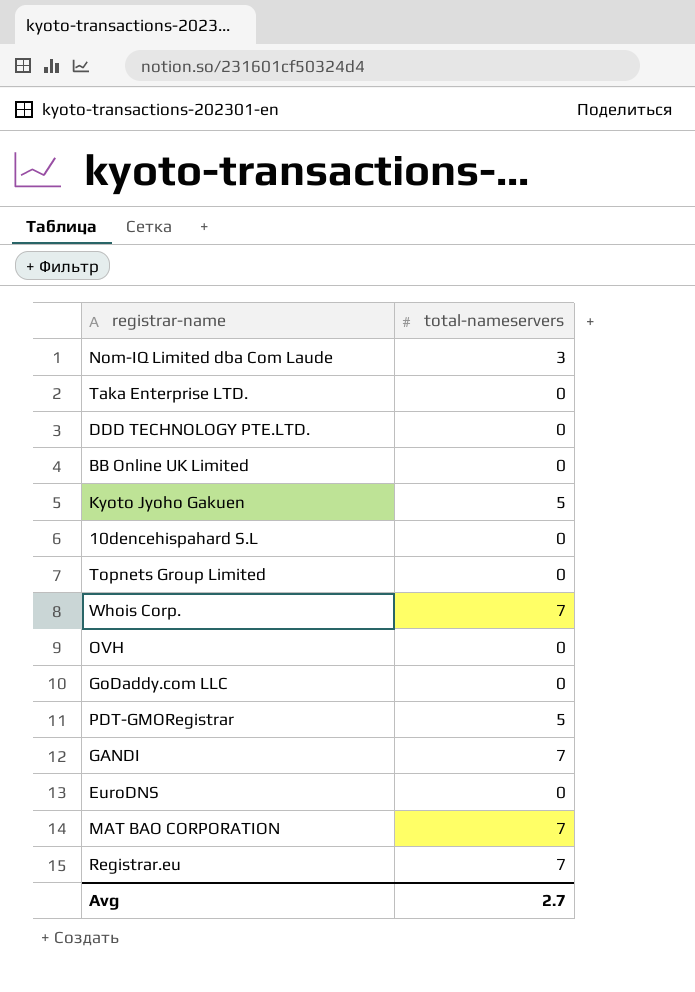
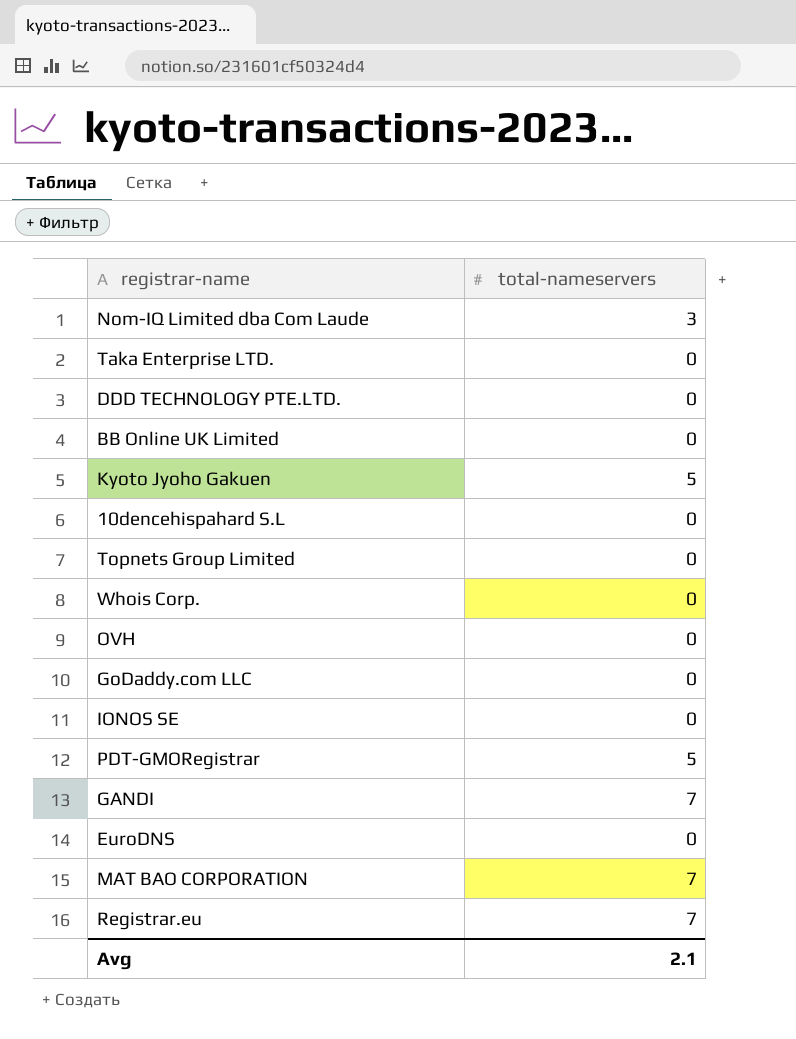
Whois Corp. | total-nameservers: 7 -> 0
row IONOS SE: none -> 0
Avg | total-nameservers: 2.7 -> 2.1

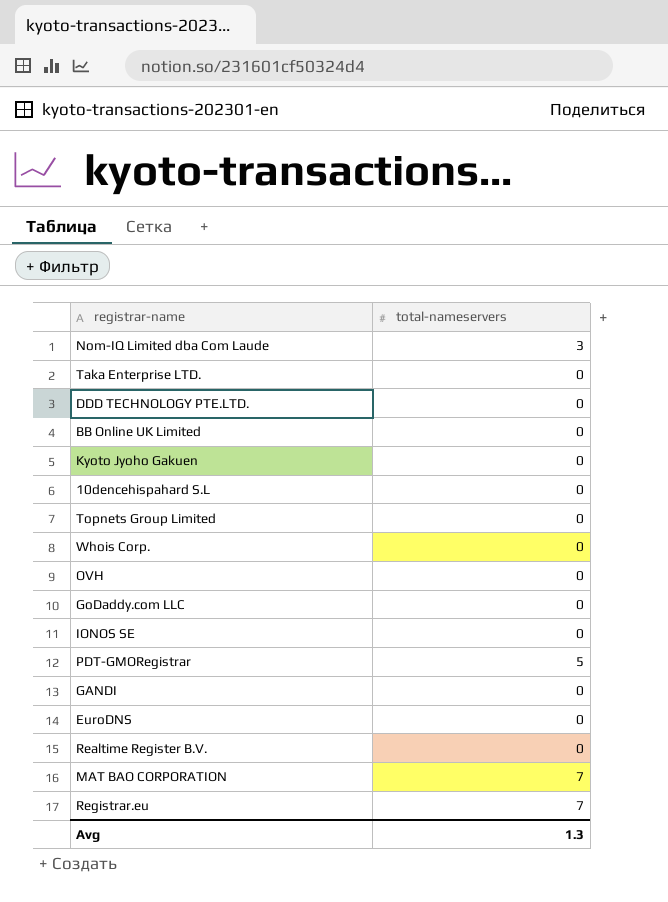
Kyoto Jyoho Gakuen | total-nameservers: 5 -> 0
GANDI | total-nameservers: 7 -> 0
row Realtime Register B.V.: none -> 0
Avg | total-nameservers: 2.1 -> 1.3

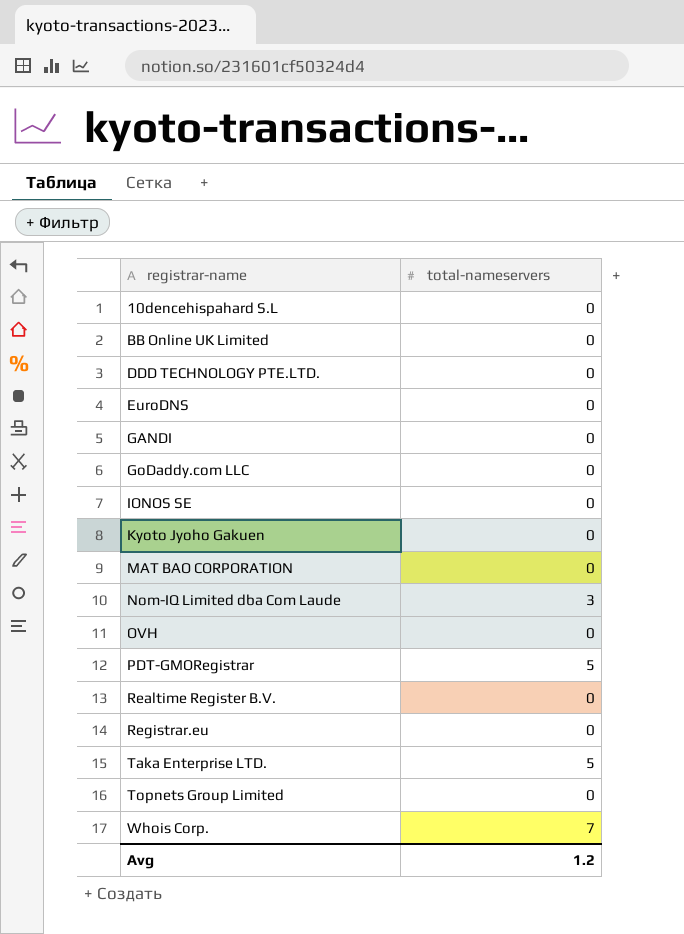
row order: none -> registrar-name ascending
MAT BAO CORPORATION | total-nameservers: 7 -> 0
Registrar.eu | total-nameservers: 7 -> 0
Taka Enterprise LTD. | total-nameservers: 0 -> 5
Whois Corp. | total-nameservers: 0 -> 7
Avg | total-nameservers: 1.3 -> 1.2

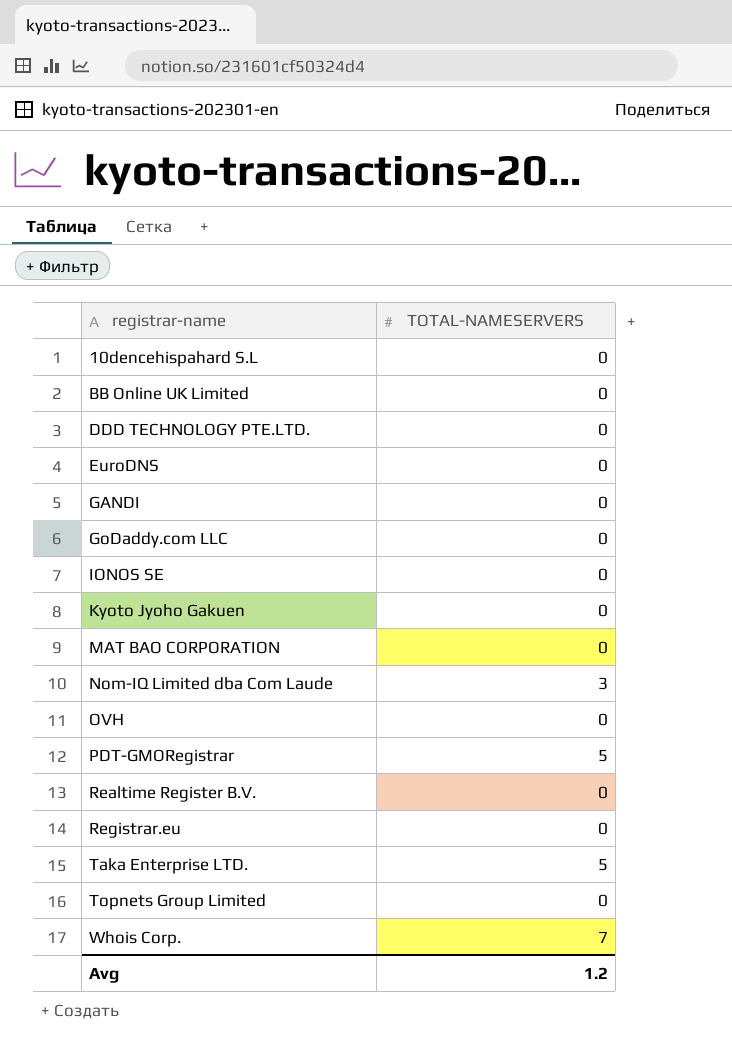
column name: total-nameservers -> TOTAL-NAMESERVERS

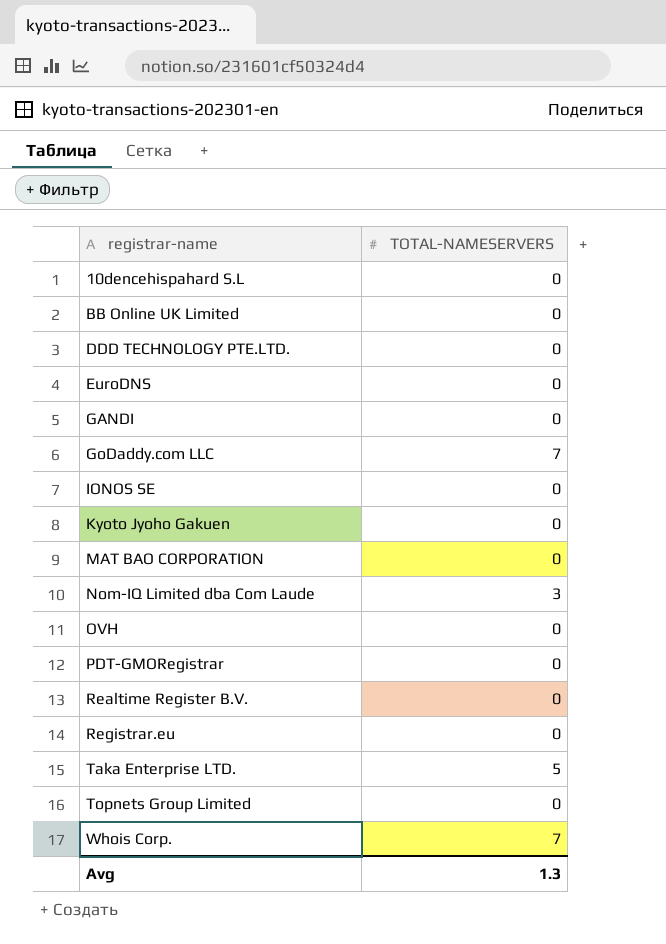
GoDaddy.com LLC | TOTAL-NAMESERVERS: 0 -> 7
PDT-GMORegistrar | TOTAL-NAMESERVERS: 5 -> 0
Avg | TOTAL-NAMESERVERS: 1.2 -> 1.3

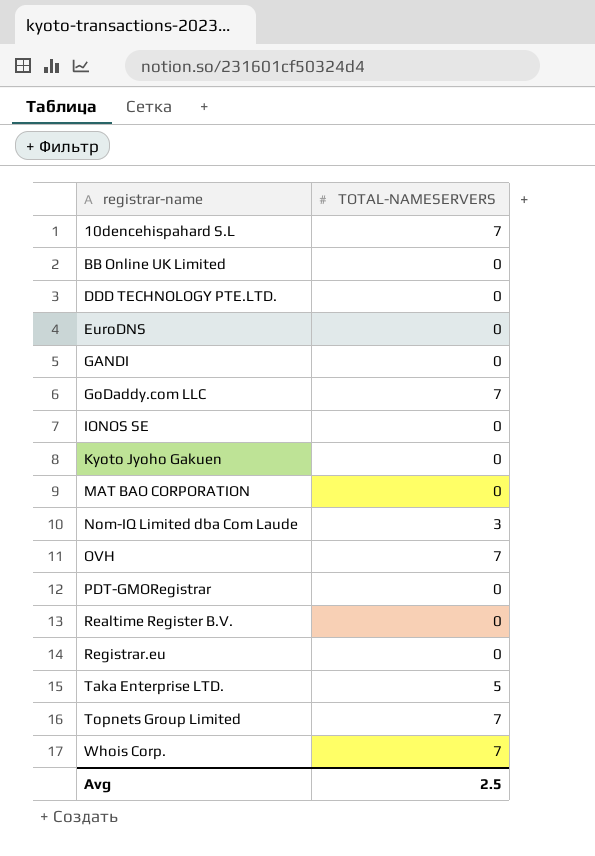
10dencehispahard S.L | TOTAL-NAMESERVERS: 0 -> 7
OVH | TOTAL-NAMESERVERS: 0 -> 7
Topnets Group Limited | TOTAL-NAMESERVERS: 0 -> 7
Avg | TOTAL-NAMESERVERS: 1.3 -> 2.5

